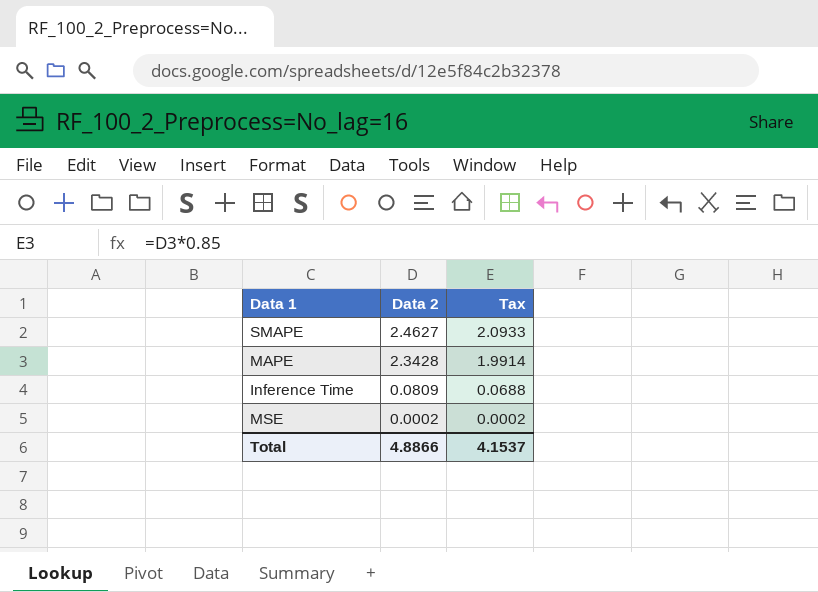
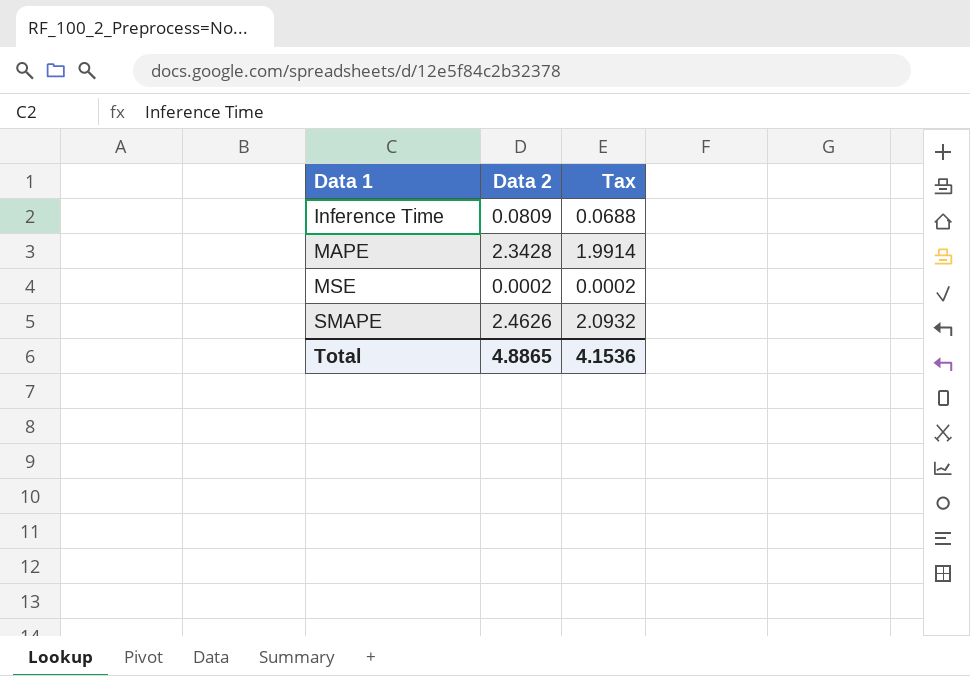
row order: Data 2 descending -> Data 1 ascending
SMAPE | Data 2: 2.4627 -> 2.4626
SMAPE | Tax: 2.0933 -> 2.0932
Total | Data 2: 4.8866 -> 4.8865
Total | Tax: 4.1537 -> 4.1536

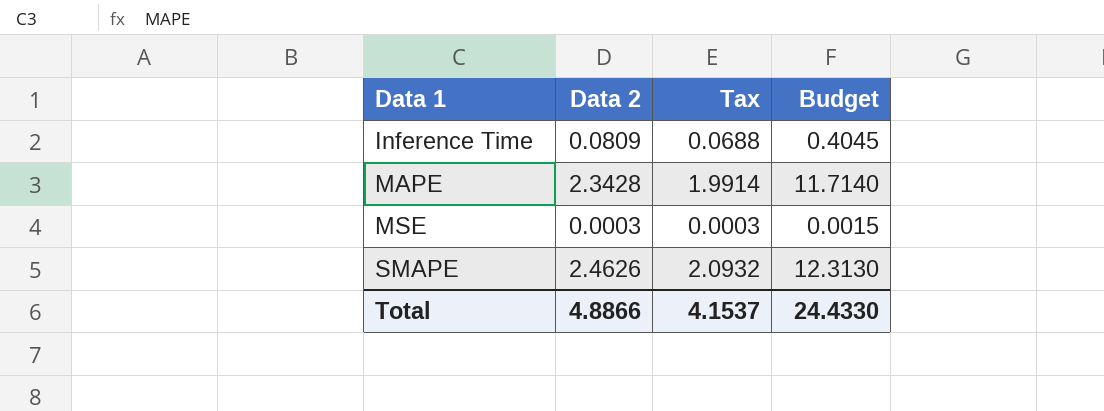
column Budget | formula: none -> [Data 2] * 5
MSE | Data 2: 0.0002 -> 0.0003
MSE | Tax: 0.0002 -> 0.0003
Total | Data 2: 4.8865 -> 4.8866
Total | Tax: 4.1536 -> 4.1537

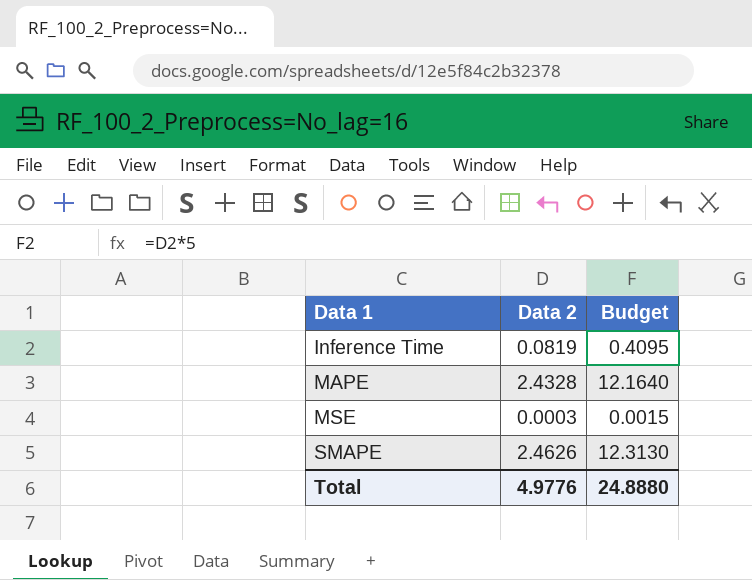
column Tax | formula: [Data 2] * 0.85 -> none
Inference Time | Data 2: 0.0809 -> 0.0819
Inference Time | Budget: 0.4045 -> 0.4095
MAPE | Data 2: 2.3428 -> 2.4328
MAPE | Budget: 11.7140 -> 12.1640
Total | Data 2: 4.8866 -> 4.9776
Total | Budget: 24.4330 -> 24.8880

